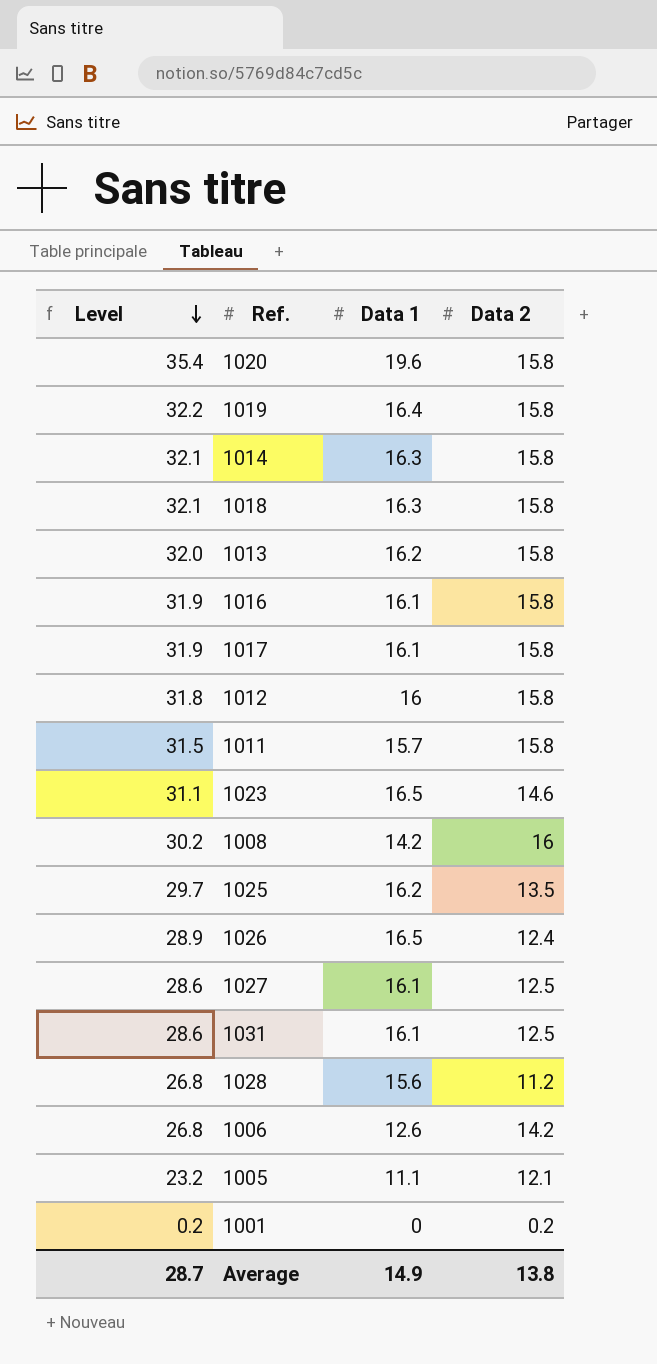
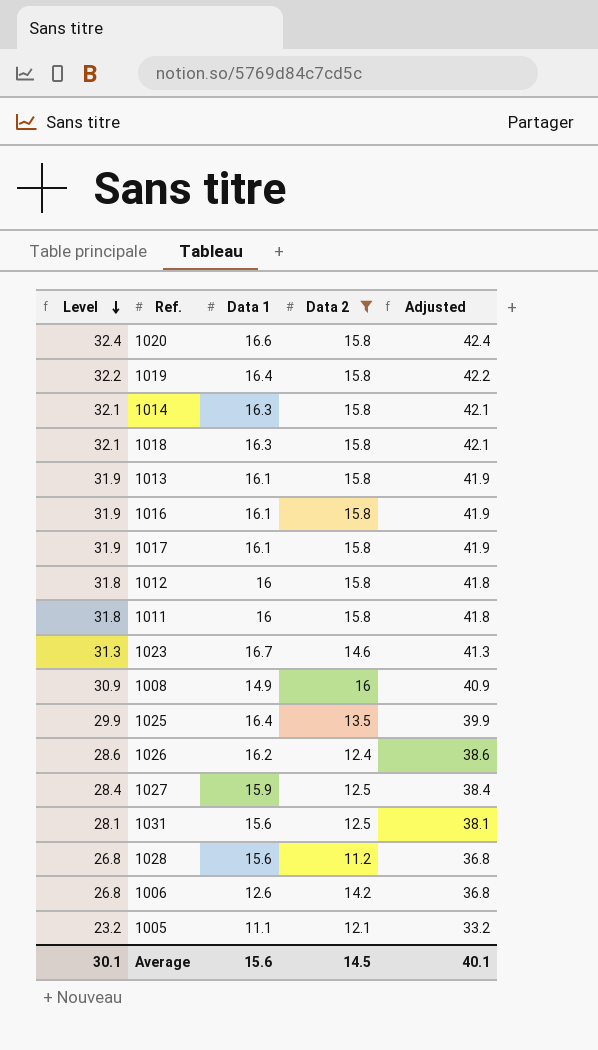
filter: none -> Data 2 != 0.2
column Adjusted | formula: none -> [Level] + 10
1020 | Level: 35.4 -> 32.4
1020 | Data 1: 19.6 -> 16.6
1013 | Level: 32.0 -> 31.9
1013 | Data 1: 16.2 -> 16.1
1011 | Level: 31.5 -> 31.8
1011 | Data 1: 15.7 -> 16
1023 | Level: 31.1 -> 31.3
1023 | Data 1: 16.5 -> 16.7
1008 | Level: 30.2 -> 30.9
1008 | Data 1: 14.2 -> 14.9
1025 | Level: 29.7 -> 29.9
1025 | Data 1: 16.2 -> 16.4
1026 | Level: 28.9 -> 28.6
1026 | Data 1: 16.5 -> 16.2
1027 | Level: 28.6 -> 28.4
1027 | Data 1: 16.1 -> 15.9
1031 | Level: 28.6 -> 28.1
1031 | Data 1: 16.1 -> 15.6
Average | Level: 28.7 -> 30.1
Average | Data 1: 14.9 -> 15.6
Average | Data 2: 13.8 -> 14.5

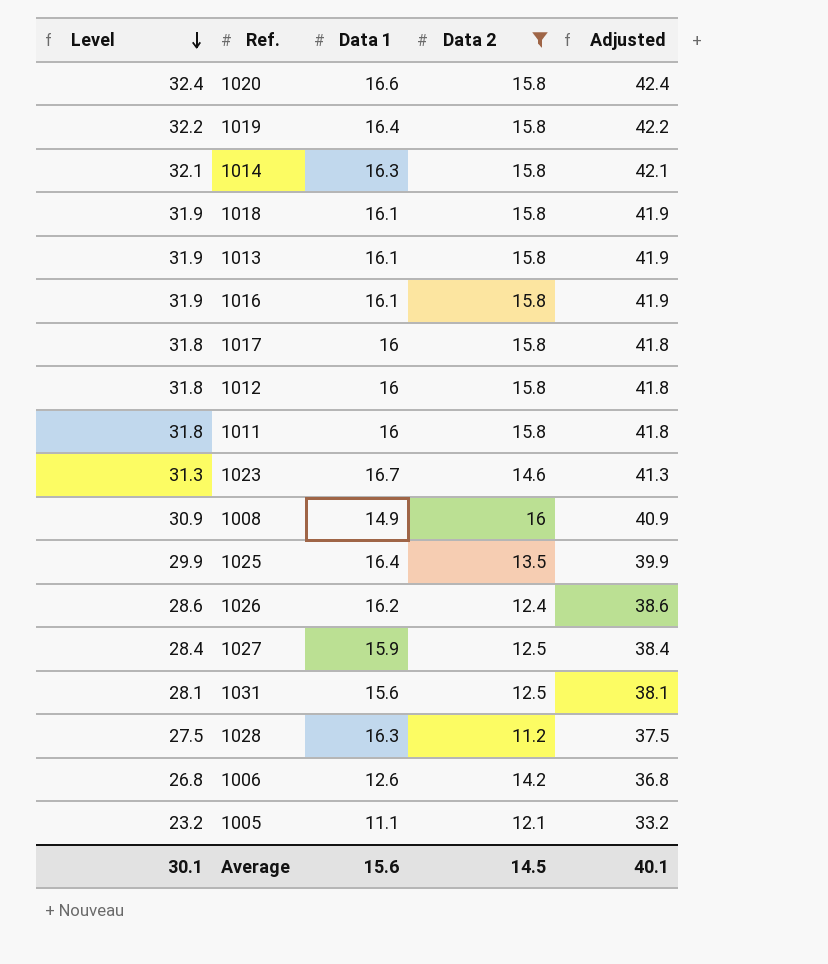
1018 | Level: 32.1 -> 31.9
1018 | Data 1: 16.3 -> 16.1
1018 | Adjusted: 42.1 -> 41.9
1017 | Level: 31.9 -> 31.8
1017 | Data 1: 16.1 -> 16
1017 | Adjusted: 41.9 -> 41.8
1028 | Level: 26.8 -> 27.5
1028 | Data 1: 15.6 -> 16.3
1028 | Adjusted: 36.8 -> 37.5

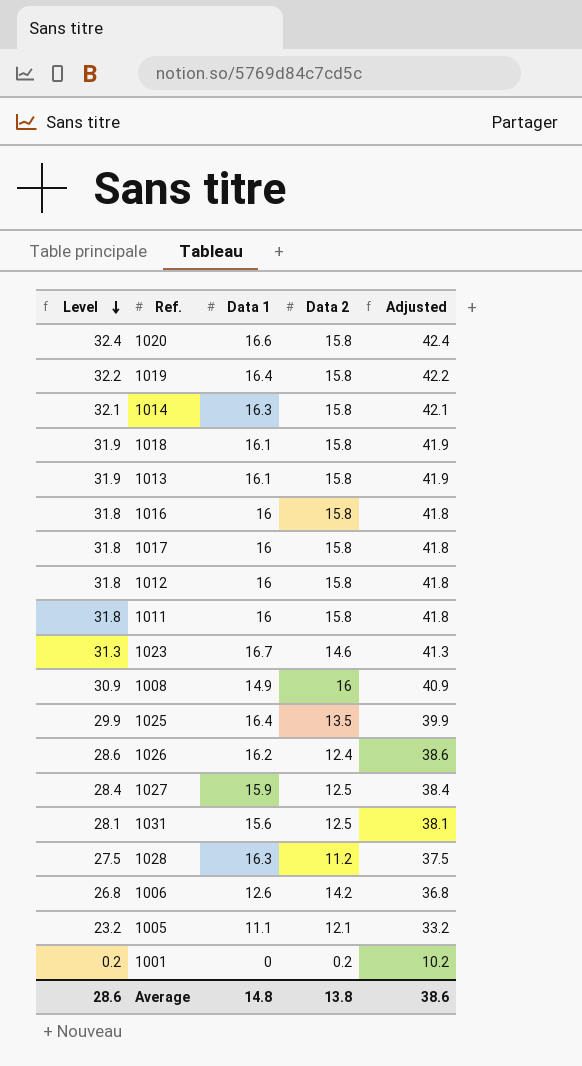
filter: Data 2 != 0.2 -> none
1016 | Level: 31.9 -> 31.8
1016 | Data 1: 16.1 -> 16
1016 | Adjusted: 41.9 -> 41.8
Average | Level: 30.1 -> 28.6
Average | Data 1: 15.6 -> 14.8
Average | Data 2: 14.5 -> 13.8
Average | Adjusted: 40.1 -> 38.6

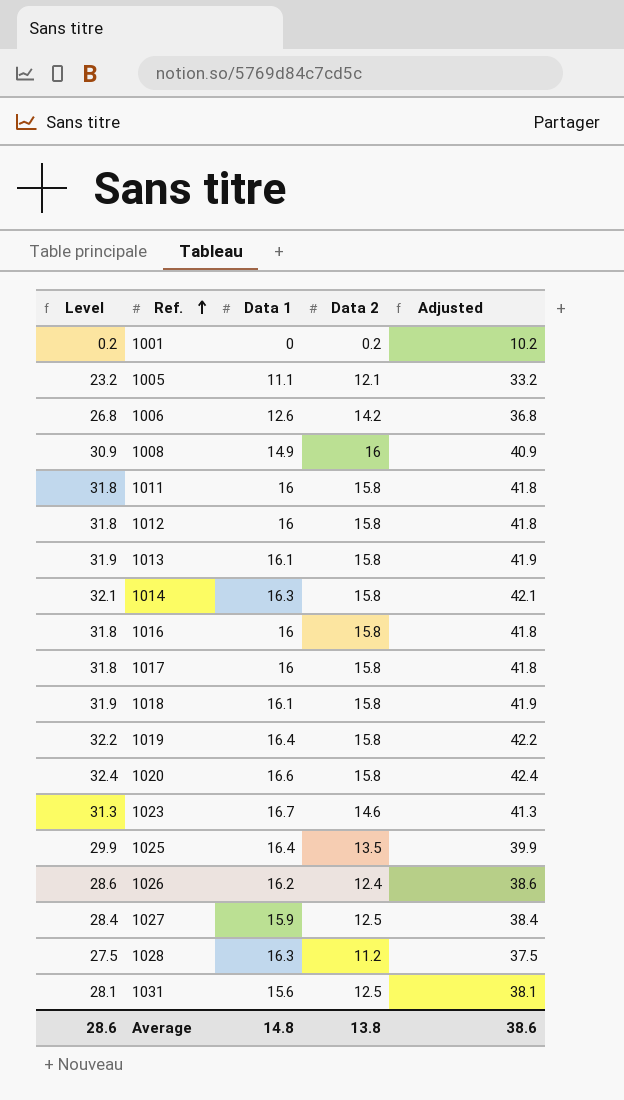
row order: Level descending -> Ref. ascending

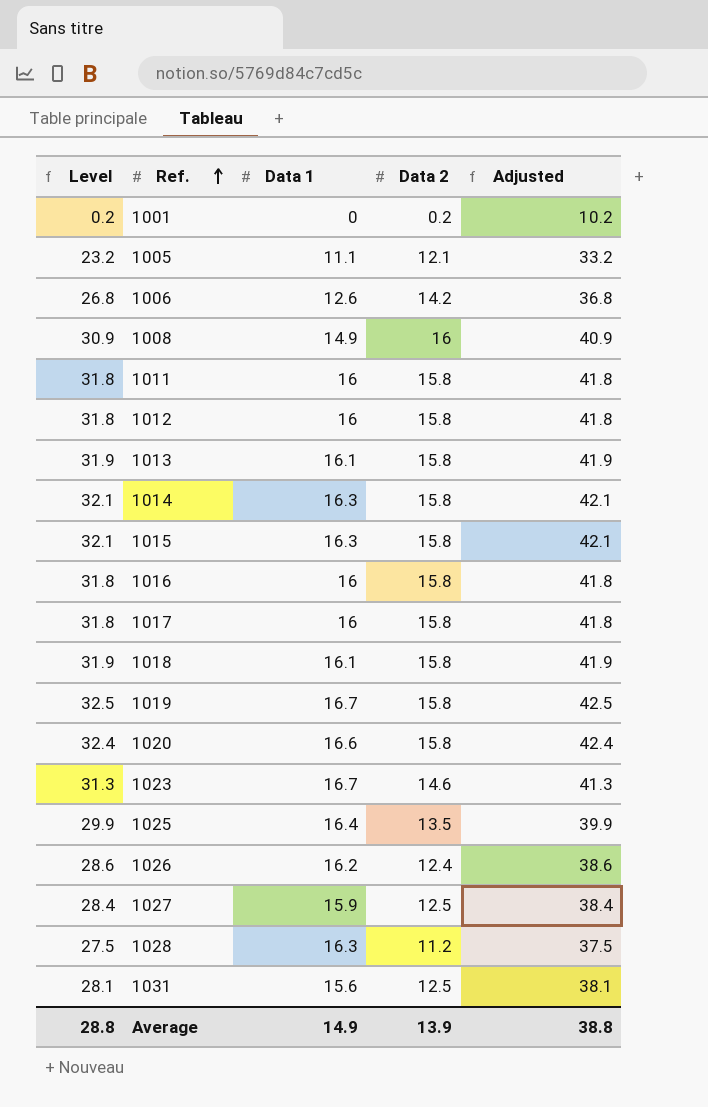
row 1015: none -> 32.1 | 16.3 | 15.8 | 42.1
1019 | Level: 32.2 -> 32.5
1019 | Data 1: 16.4 -> 16.7
1019 | Adjusted: 42.2 -> 42.5
Average | Level: 28.6 -> 28.8
Average | Data 1: 14.8 -> 14.9
Average | Data 2: 13.8 -> 13.9
Average | Adjusted: 38.6 -> 38.8

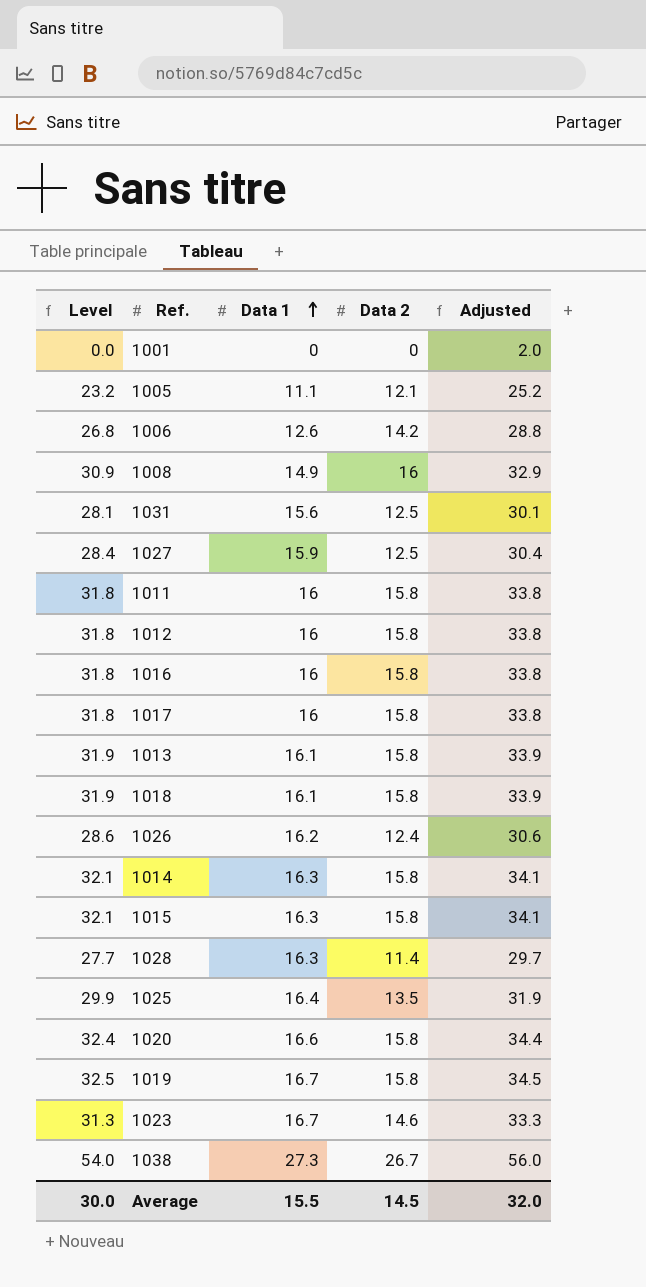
row order: Ref. ascending -> Data 1 ascending
column Adjusted | formula: [Level] + 10 -> [Level] + 2
1001 | Level: 0.2 -> 0.0
1001 | Data 2: 0.2 -> 0
1028 | Level: 27.5 -> 27.7
1028 | Data 2: 11.2 -> 11.4
row 1038: none -> 54.0 | 27.3 | 26.7 | 56.0
Average | Level: 28.8 -> 30.0
Average | Data 1: 14.9 -> 15.5
Average | Data 2: 13.9 -> 14.5
Average | Adjusted: 38.8 -> 32.0

